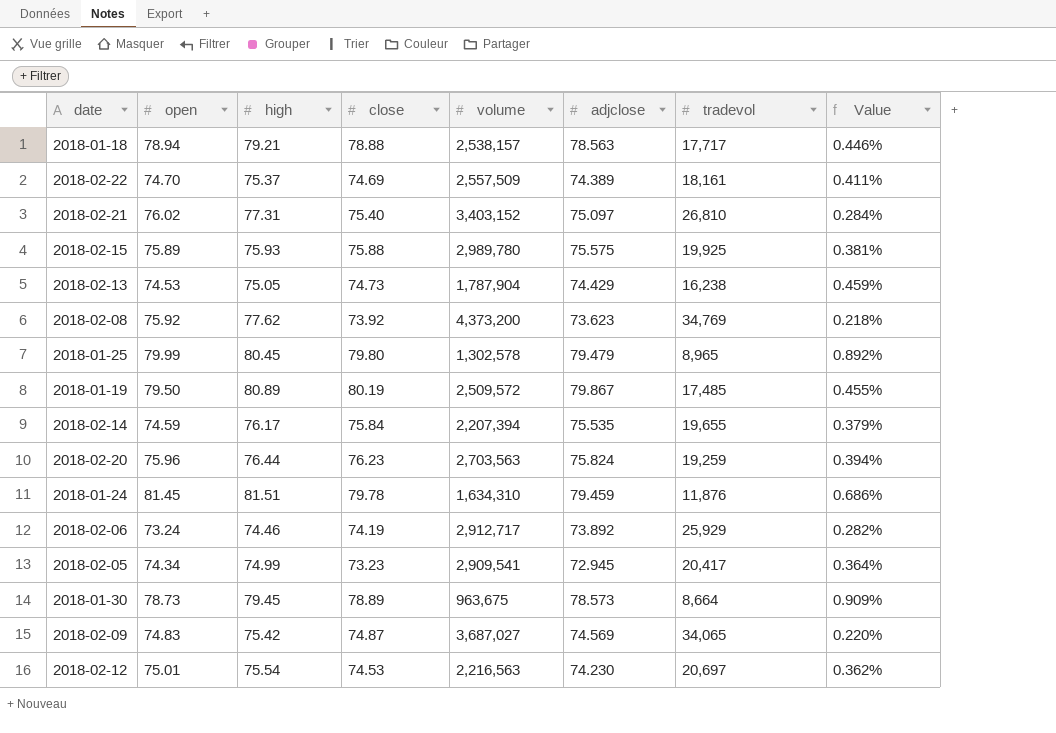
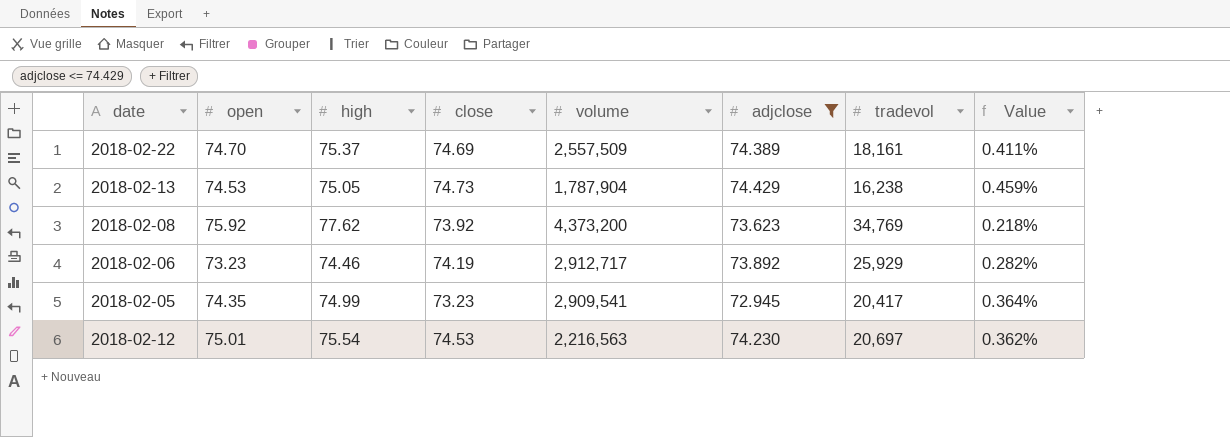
filter: none -> adjclose <= 74.429
2018-02-06 | open: 73.24 -> 73.23
2018-02-05 | open: 74.34 -> 74.35

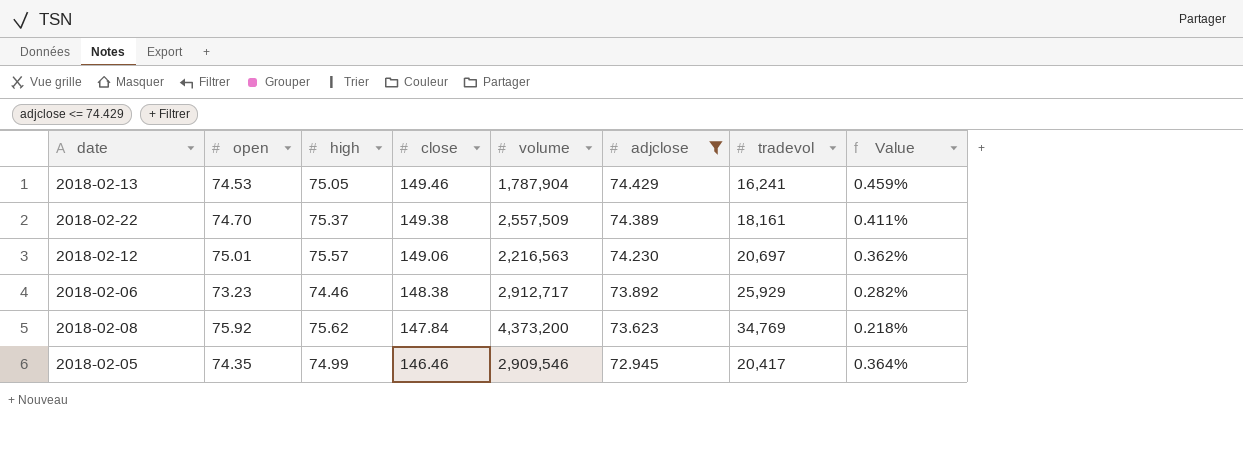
row order: none -> close descending
2018-02-13 | close: 74.73 -> 149.46
2018-02-13 | tradevol: 16,238 -> 16,241
2018-02-22 | close: 74.69 -> 149.38
2018-02-12 | high: 75.54 -> 75.57
2018-02-12 | close: 74.53 -> 149.06
2018-02-06 | close: 74.19 -> 148.38
2018-02-08 | high: 77.62 -> 75.62
2018-02-08 | close: 73.92 -> 147.84
2018-02-05 | close: 73.23 -> 146.46
2018-02-05 | volume: 2,909,541 -> 2,909,546

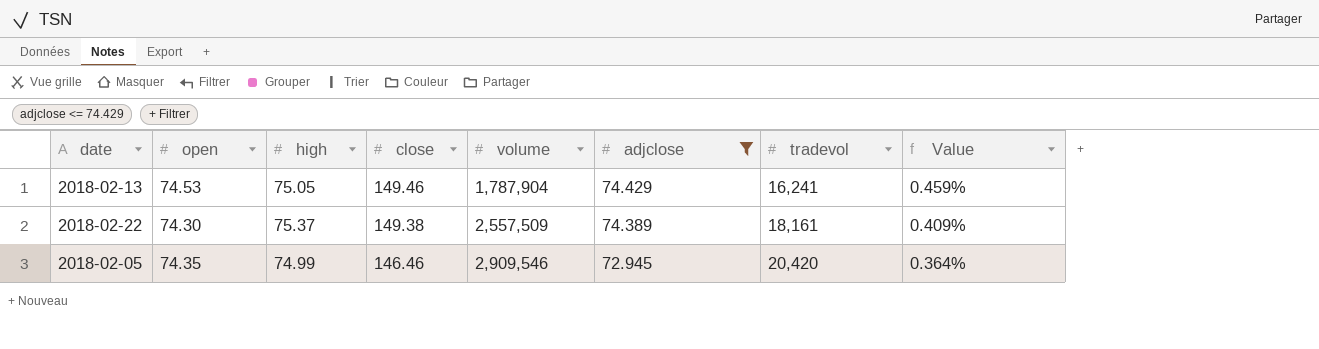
row 2018-02-12: 75.01 | 75.57 | 149.06 | 2,216,563 | 74.230 | 20,697 | 0.362% -> none
row 2018-02-06: 73.23 | 74.46 | 148.38 | 2,912,717 | 73.892 | 25,929 | 0.282% -> none
row 2018-02-08: 75.92 | 75.62 | 147.84 | 4,373,200 | 73.623 | 34,769 | 0.218% -> none
2018-02-22 | open: 74.70 -> 74.30
2018-02-22 | Value: 0.411% -> 0.409%
2018-02-05 | tradevol: 20,417 -> 20,420

